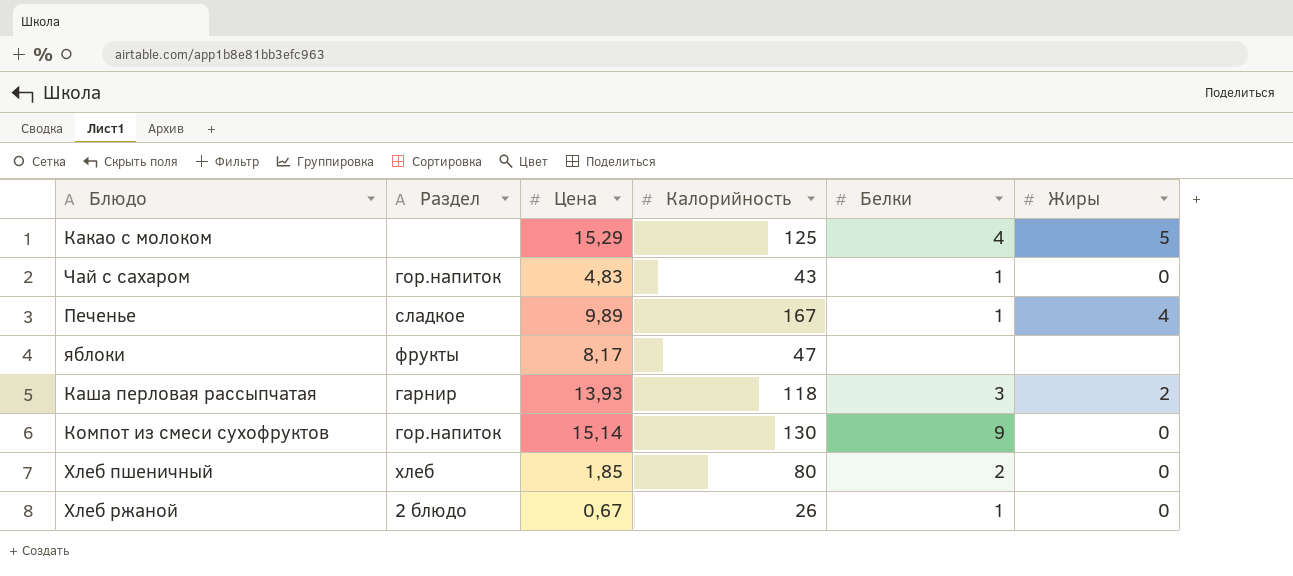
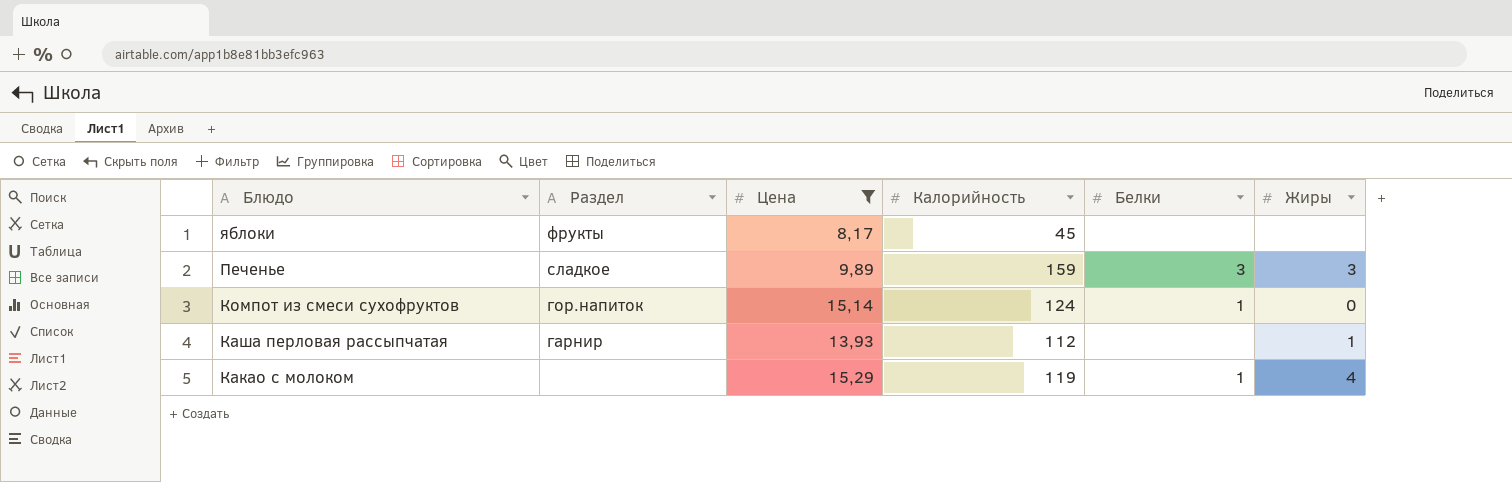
filter: none -> Цена >= 8,17
row order: none -> Блюдо descending
яблоки | Калорийность: 47 -> 45
Печенье | Калорийность: 167 -> 159
Печенье | Белки: 1 -> 3
Печенье | Жиры: 4 -> 3
Компот из смеси сухофруктов | Калорийность: 130 -> 124
Компот из смеси сухофруктов | Белки: 9 -> 1
Каша перловая рассыпчатая | Калорийность: 118 -> 112
Каша перловая рассыпчатая | Белки: 3 -> none
Каша перловая рассыпчатая | Жиры: 2 -> 1
Какао с молоком | Калорийность: 125 -> 119
Какао с молоком | Белки: 4 -> 1
Какао с молоком | Жиры: 5 -> 4

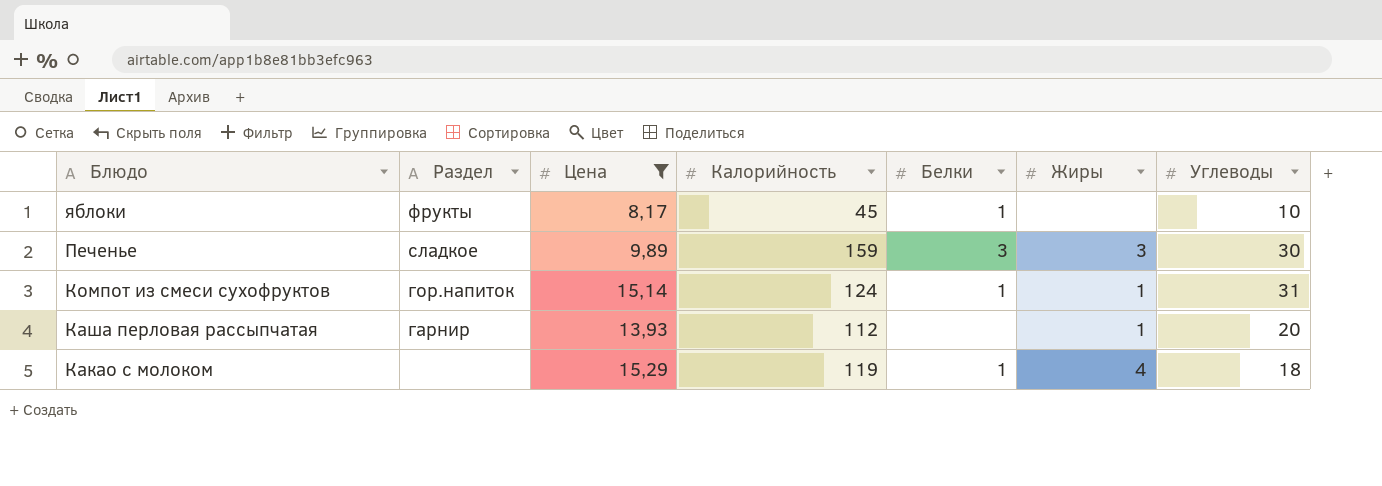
column Углеводы | position: none -> 7
яблоки | Белки: none -> 1
Компот из смеси сухофруктов | Жиры: 0 -> 1

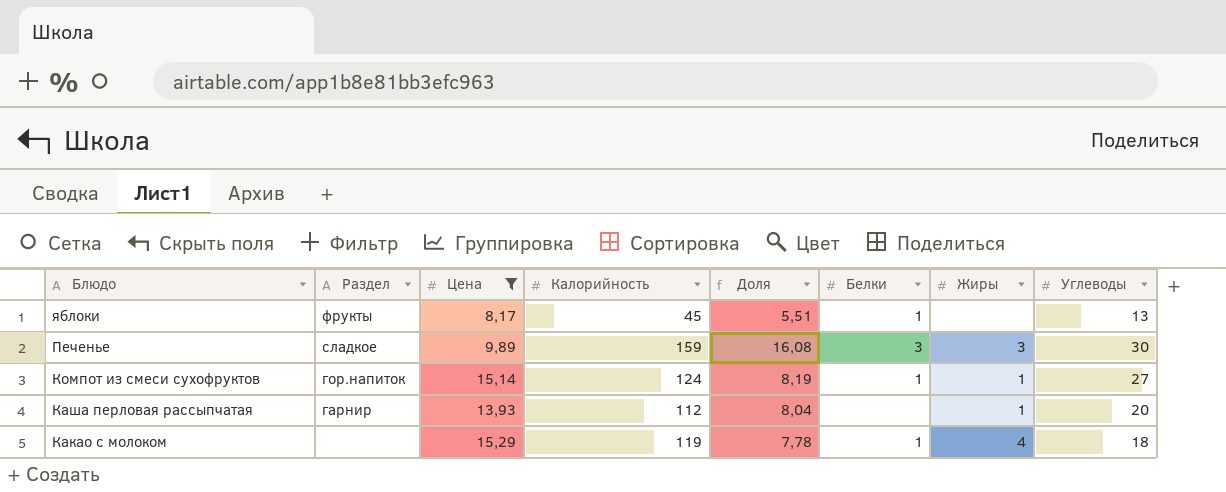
column Доля | formula: none -> [Калорийность] / [Цена]
яблоки | Углеводы: 10 -> 13
Компот из смеси сухофруктов | Углеводы: 31 -> 27

